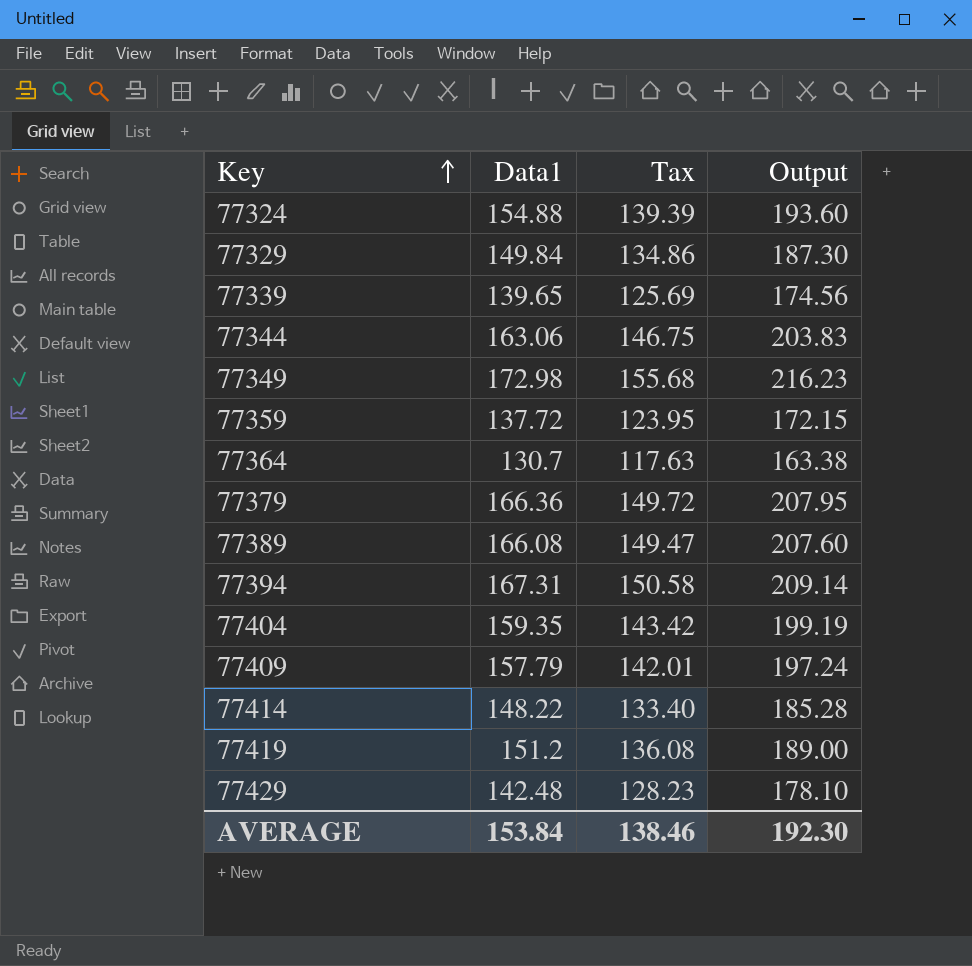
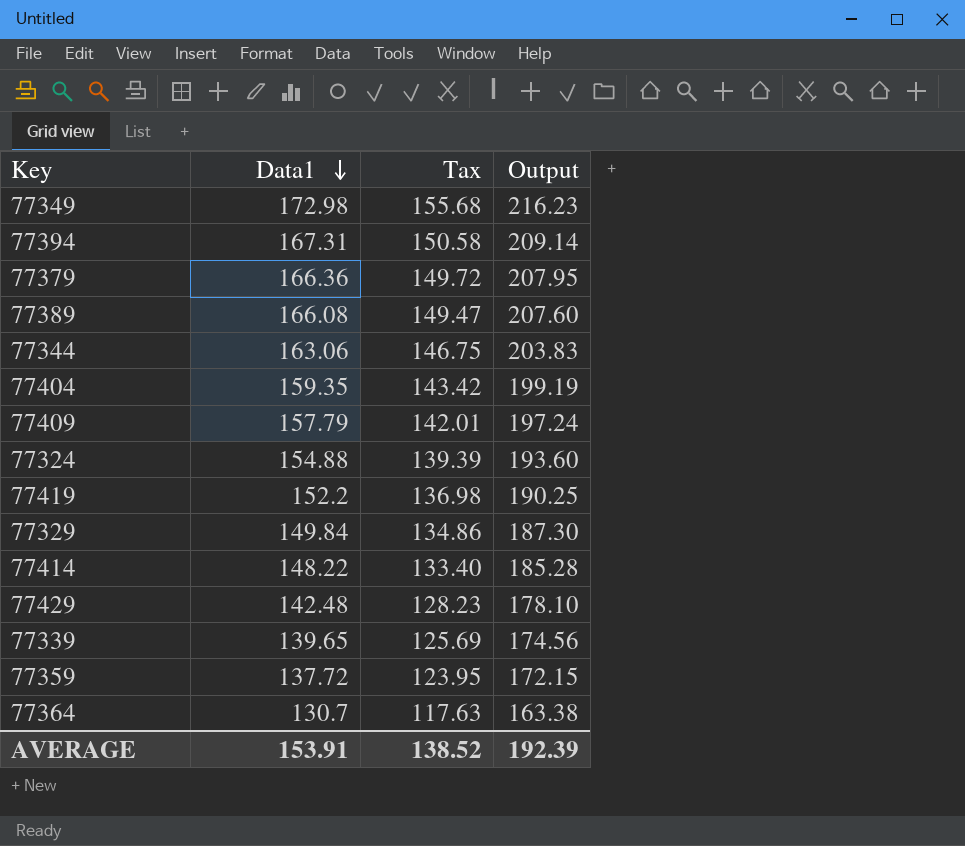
row order: Key ascending -> Data1 descending
77419 | Data1: 151.2 -> 152.2
77419 | Tax: 136.08 -> 136.98
77419 | Output: 189.00 -> 190.25
AVERAGE | Data1: 153.84 -> 153.91
AVERAGE | Tax: 138.46 -> 138.52
AVERAGE | Output: 192.30 -> 192.39

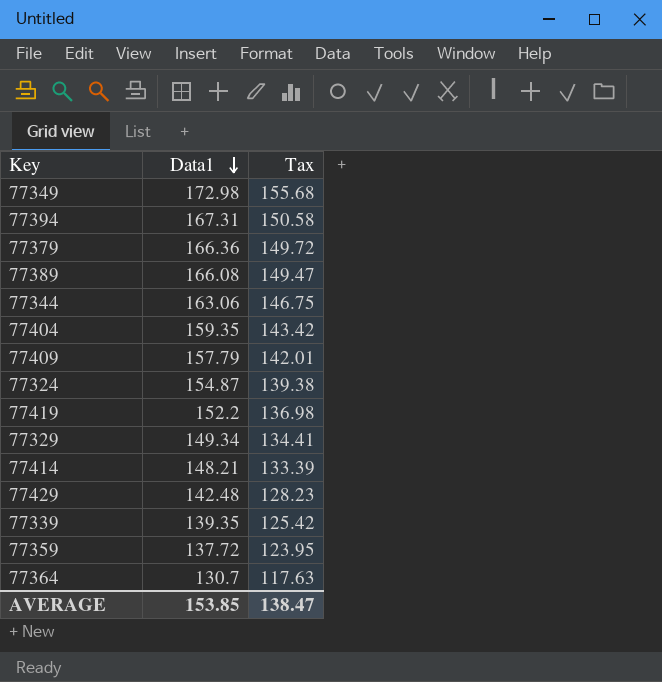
column Output | formula: [Data1] * 1.25 -> none
77324 | Data1: 154.88 -> 154.87
77324 | Tax: 139.39 -> 139.38
77329 | Data1: 149.84 -> 149.34
77329 | Tax: 134.86 -> 134.41
77414 | Data1: 148.22 -> 148.21
77414 | Tax: 133.40 -> 133.39
77339 | Data1: 139.65 -> 139.35
77339 | Tax: 125.69 -> 125.42
AVERAGE | Data1: 153.91 -> 153.85
AVERAGE | Tax: 138.52 -> 138.47

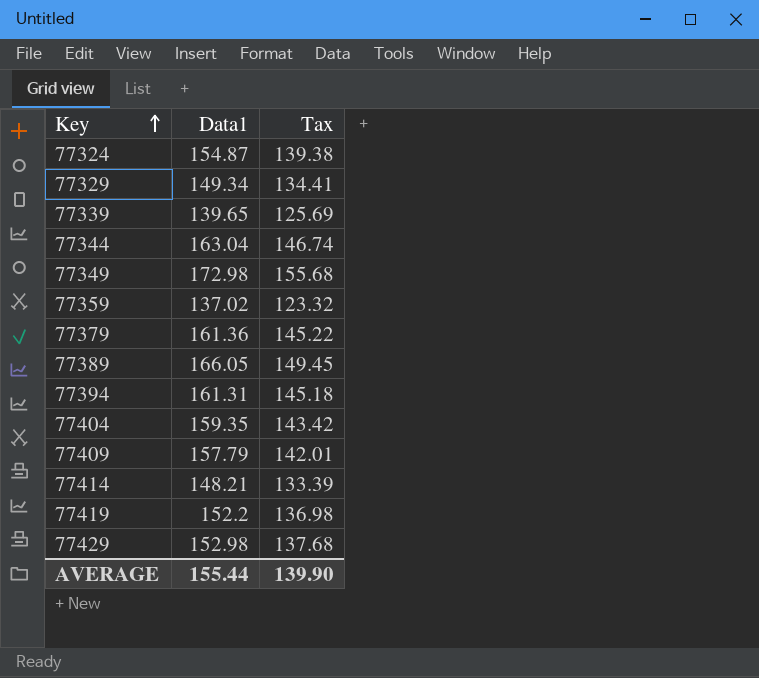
row order: Data1 descending -> Key ascending
row 77364: 130.7 | 117.63 -> none
77339 | Data1: 139.35 -> 139.65
77339 | Tax: 125.42 -> 125.69
77344 | Data1: 163.06 -> 163.04
77344 | Tax: 146.75 -> 146.74
77359 | Data1: 137.72 -> 137.02
77359 | Tax: 123.95 -> 123.32
77379 | Data1: 166.36 -> 161.36
77379 | Tax: 149.72 -> 145.22
77389 | Data1: 166.08 -> 166.05
77389 | Tax: 149.47 -> 149.45
77394 | Data1: 167.31 -> 161.31
77394 | Tax: 150.58 -> 145.18
77429 | Data1: 142.48 -> 152.98
77429 | Tax: 128.23 -> 137.68
AVERAGE | Data1: 153.85 -> 155.44
AVERAGE | Tax: 138.47 -> 139.90

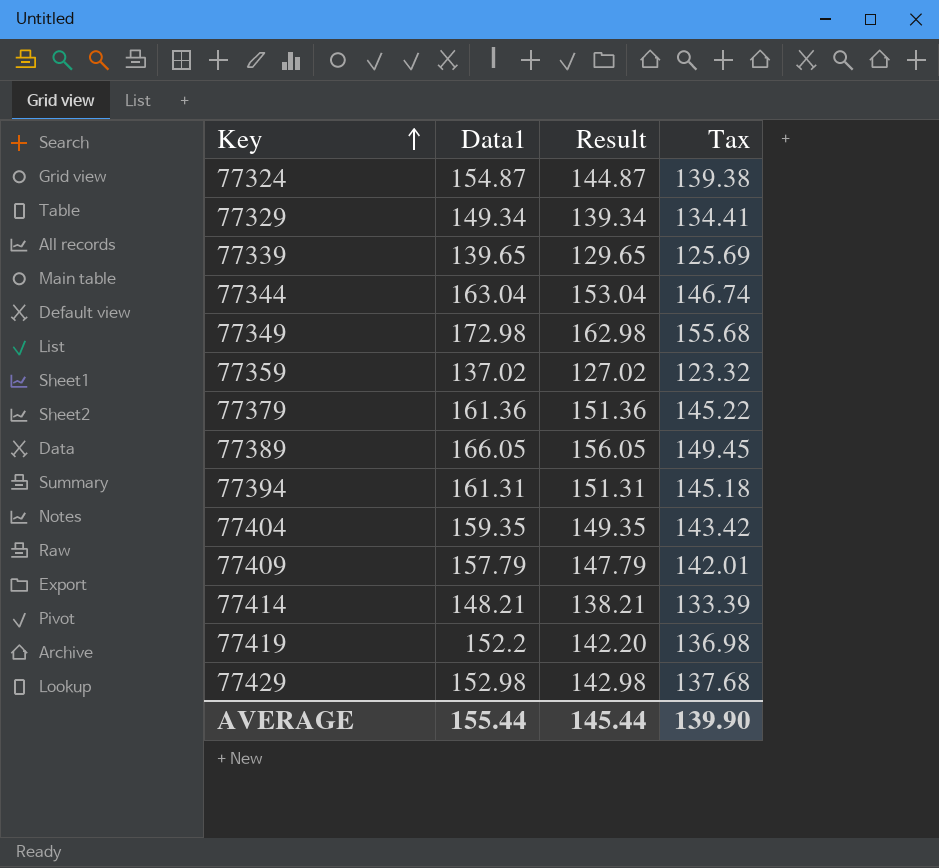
column Result | formula: none -> [Data1] - 10

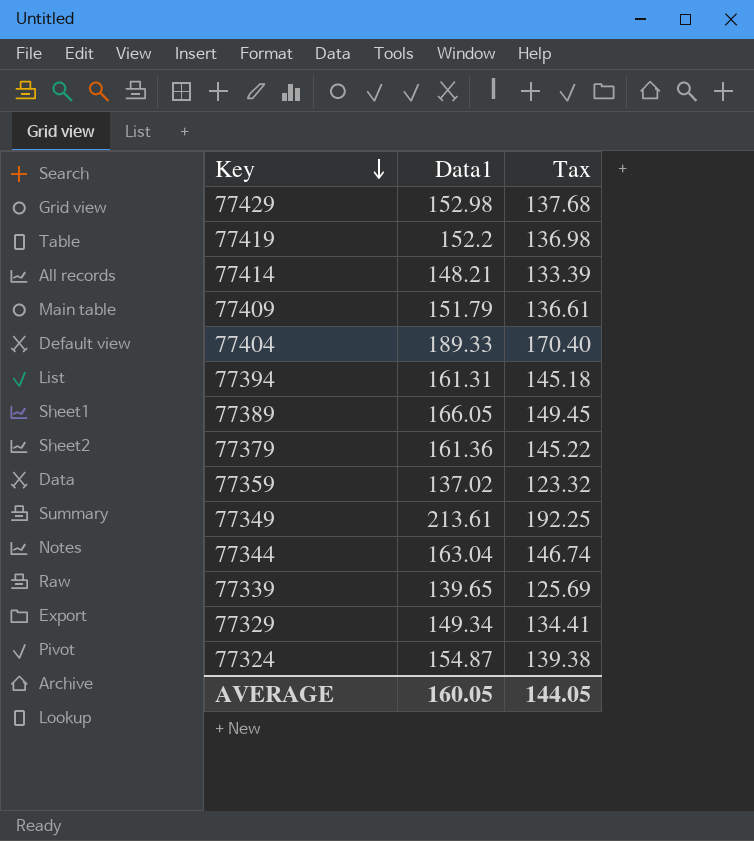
row order: Key ascending -> Key descending
column Result | formula: [Data1] - 10 -> none
77409 | Data1: 157.79 -> 151.79
77409 | Tax: 142.01 -> 136.61
77404 | Data1: 159.35 -> 189.33
77404 | Tax: 143.42 -> 170.40
77349 | Data1: 172.98 -> 213.61
77349 | Tax: 155.68 -> 192.25
AVERAGE | Data1: 155.44 -> 160.05
AVERAGE | Tax: 139.90 -> 144.05

